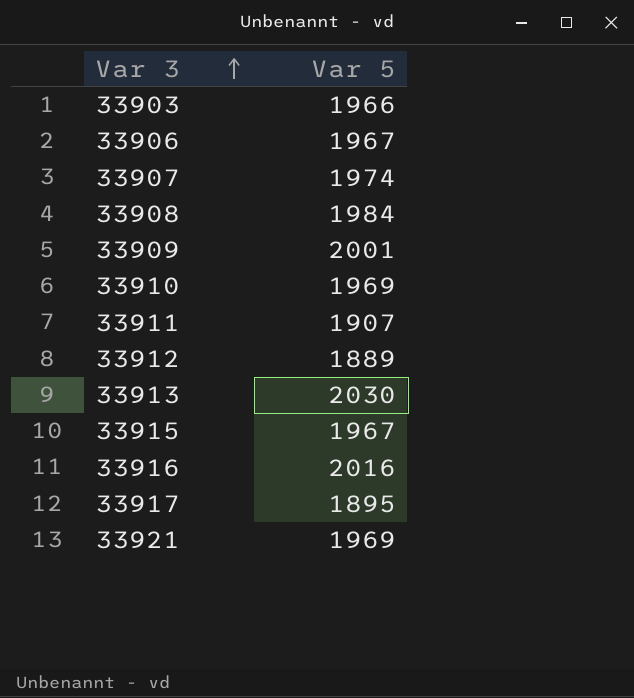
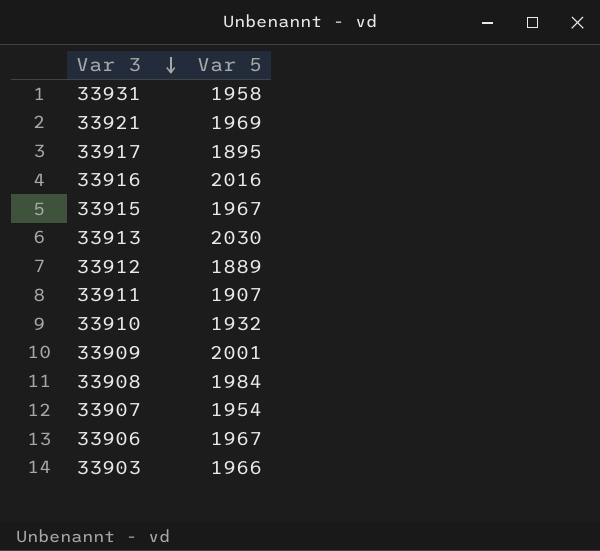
row order: Var 3 ascending -> Var 3 descending
row 33931: none -> 1958
33910 | Var 5: 1969 -> 1932
33907 | Var 5: 1974 -> 1954

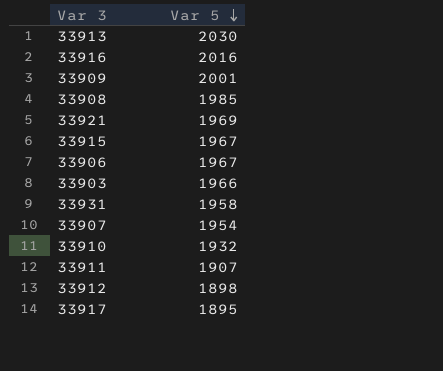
row order: Var 3 descending -> Var 5 descending
33908 | Var 5: 1984 -> 1985
33912 | Var 5: 1889 -> 1898

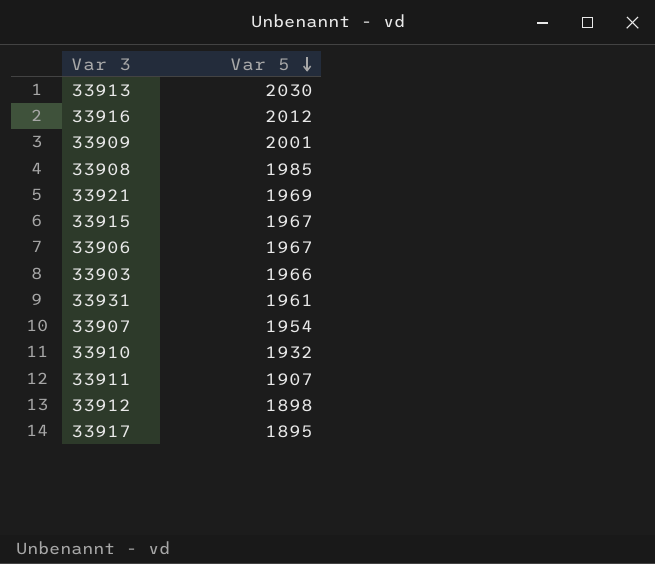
33916 | Var 5: 2016 -> 2012
33931 | Var 5: 1958 -> 1961

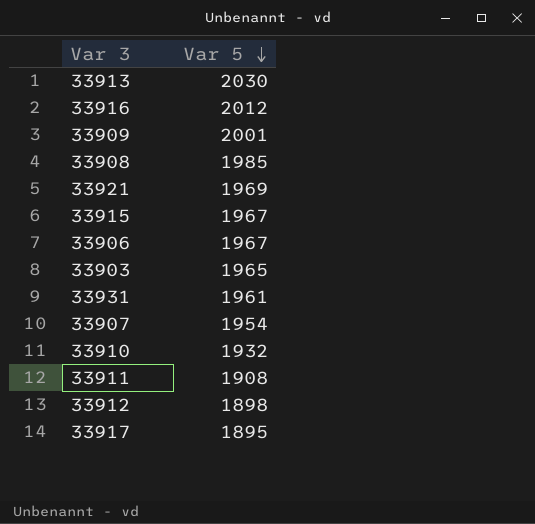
33903 | Var 5: 1966 -> 1965
33911 | Var 5: 1907 -> 1908

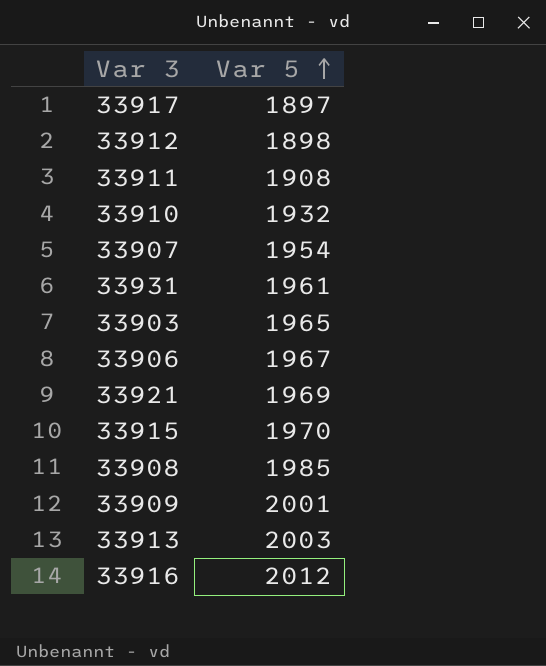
row order: Var 5 descending -> Var 5 ascending
33917 | Var 5: 1895 -> 1897
33915 | Var 5: 1967 -> 1970
33913 | Var 5: 2030 -> 2003

